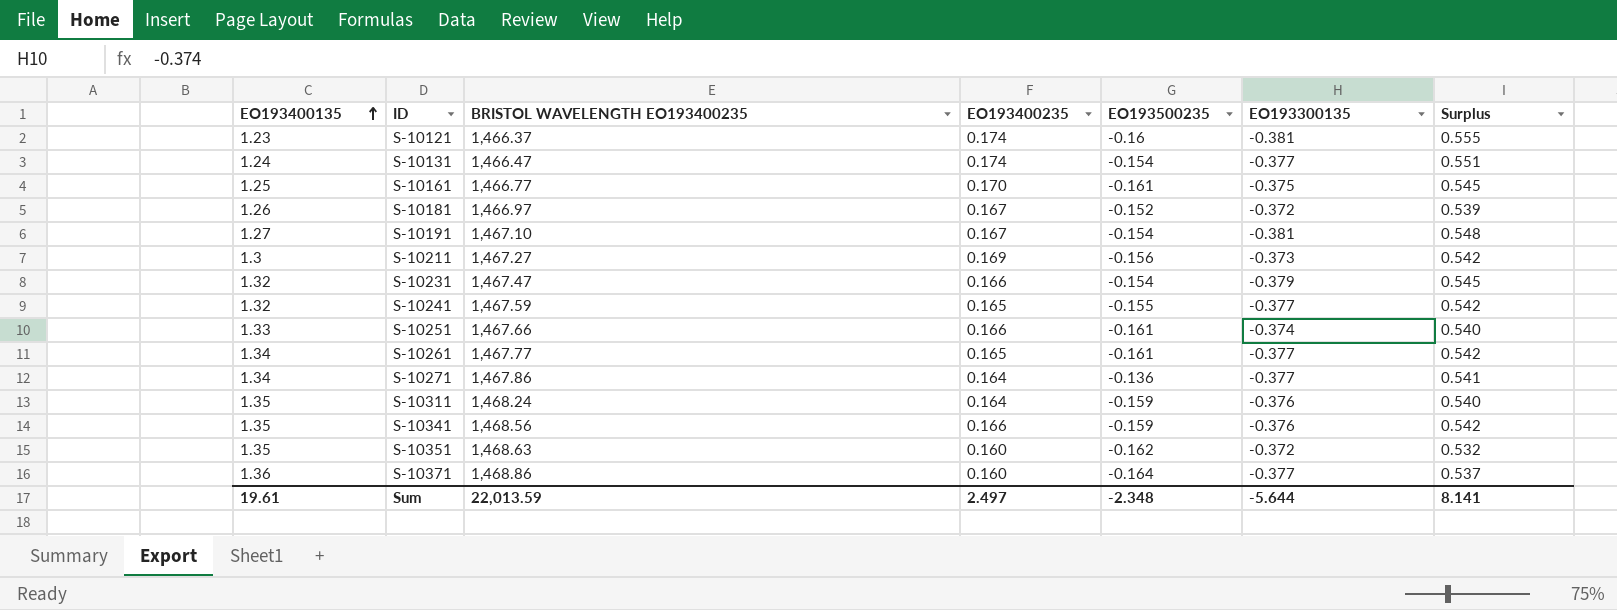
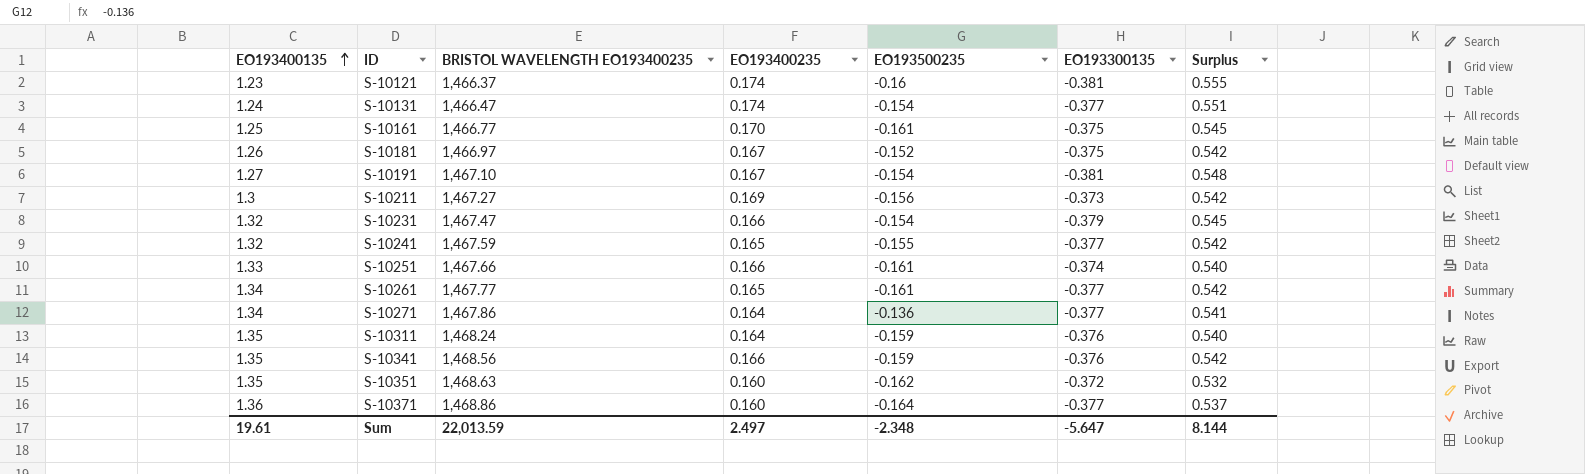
S-10181 | EO193300135: -0.372 -> -0.375
S-10181 | Surplus: 0.539 -> 0.542
Sum | EO193300135: -5.644 -> -5.647
Sum | Surplus: 8.141 -> 8.144

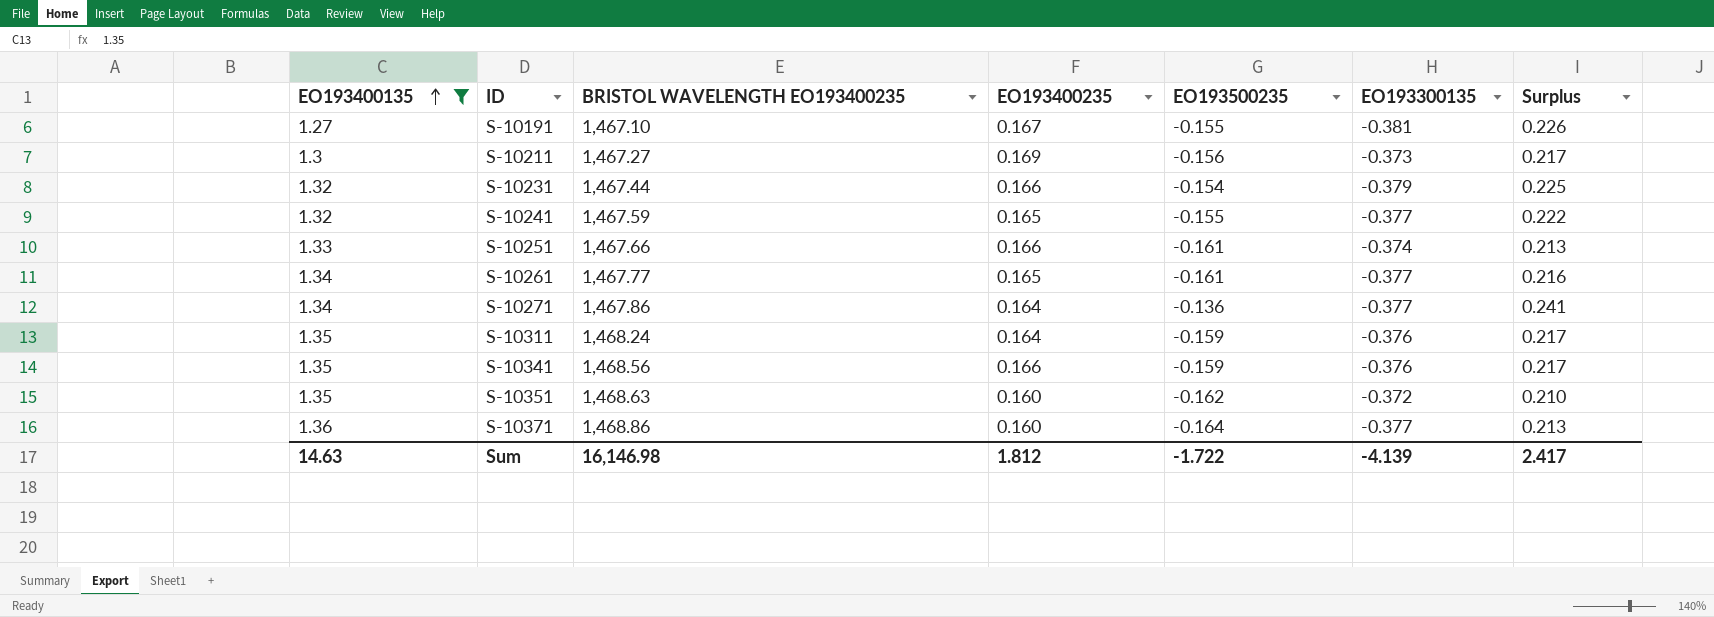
filter: none -> EO193400135 >= 1.27
column Surplus | formula: [EO193400235] - [EO193300135] -> [EO193500235] - [EO193300135]
S-10191 | EO193500235: -0.154 -> -0.155
S-10231 | BRISTOL WAVELENGTH EO193400235: 1,467.47 -> 1,467.44
Sum | EO193400135: 19.61 -> 14.63
Sum | BRISTOL WAVELENGTH EO193400235: 22,013.59 -> 16,146.98
Sum | EO193400235: 2.497 -> 1.812
Sum | EO193500235: -2.348 -> -1.722
Sum | EO193300135: -5.647 -> -4.139
Sum | Surplus: 8.144 -> 2.417

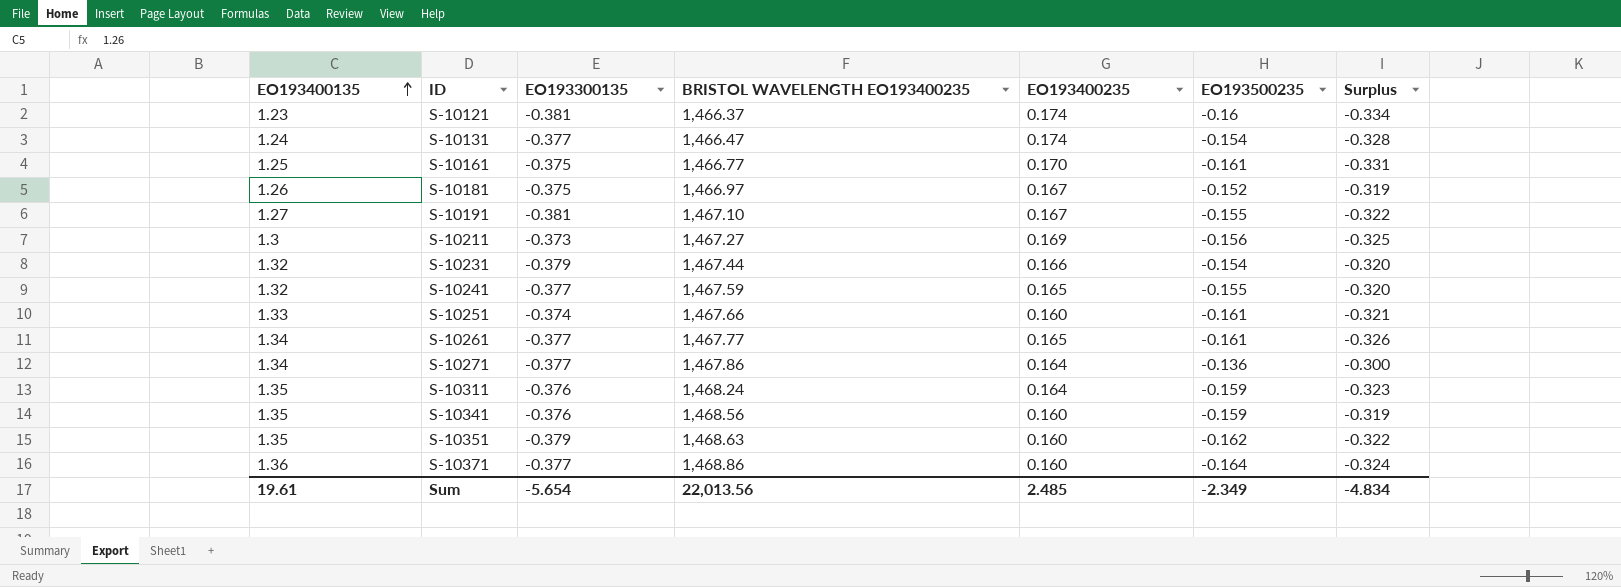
filter: EO193400135 >= 1.27 -> none
column EO193300135 | position: 6 -> 3
column Surplus | formula: [EO193500235] - [EO193300135] -> [EO193500235] - [EO193400235]
S-10251 | EO193400235: 0.166 -> 0.160
S-10341 | EO193400235: 0.166 -> 0.160
S-10351 | EO193300135: -0.372 -> -0.379
Sum | EO193400135: 14.63 -> 19.61
Sum | EO193300135: -4.139 -> -5.654
Sum | BRISTOL WAVELENGTH EO193400235: 16,146.98 -> 22,013.56
Sum | EO193400235: 1.812 -> 2.485
Sum | EO193500235: -1.722 -> -2.349
Sum | Surplus: 2.417 -> -4.834

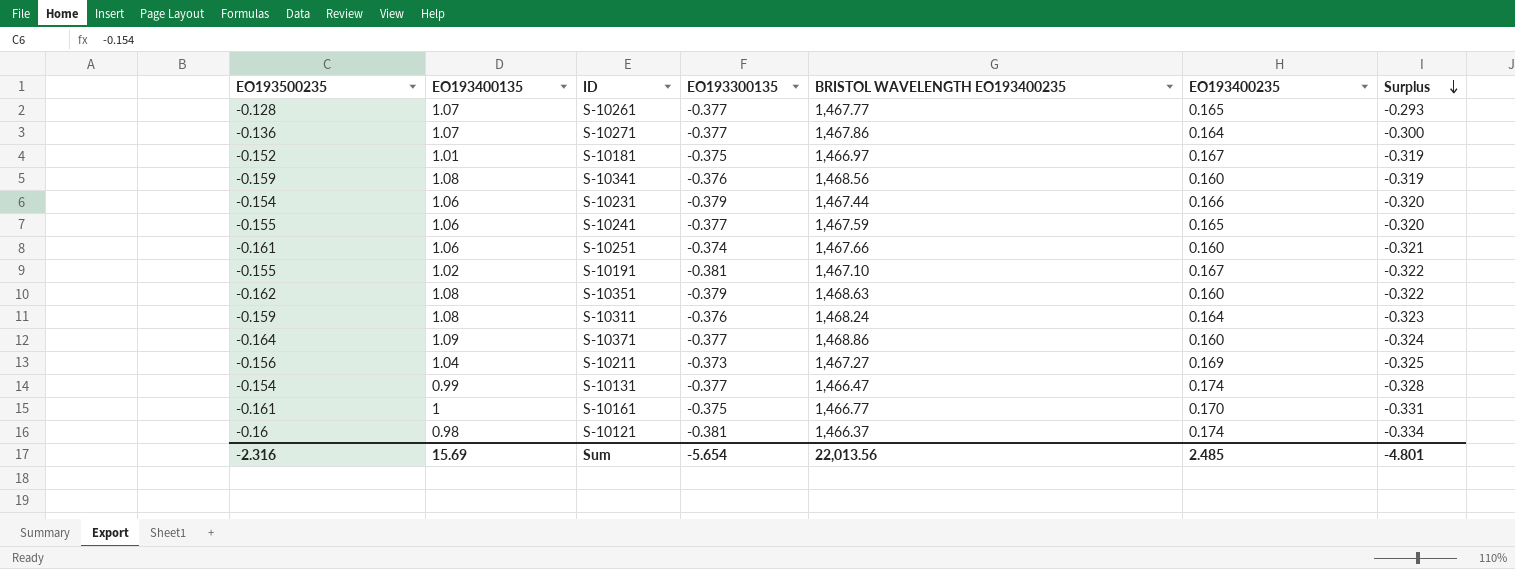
row order: EO193400135 ascending -> Surplus descending
column EO193500235 | position: 6 -> 1
S-10261 | EO193500235: -0.161 -> -0.128
S-10261 | EO193400135: 1.34 -> 1.07
S-10261 | Surplus: -0.326 -> -0.293
S-10271 | EO193400135: 1.34 -> 1.07
S-10181 | EO193400135: 1.26 -> 1.01
S-10341 | EO193400135: 1.35 -> 1.08
S-10231 | EO193400135: 1.32 -> 1.06
S-10241 | EO193400135: 1.32 -> 1.06
S-10251 | EO193400135: 1.33 -> 1.06
S-10191 | EO193400135: 1.27 -> 1.02
S-10351 | EO193400135: 1.35 -> 1.08
S-10311 | EO193400135: 1.35 -> 1.08
S-10371 | EO193400135: 1.36 -> 1.09
S-10211 | EO193400135: 1.3 -> 1.04
S-10131 | EO193400135: 1.24 -> 0.99
S-10161 | EO193400135: 1.25 -> 1
S-10121 | EO193400135: 1.23 -> 0.98
Sum | EO193500235: -2.349 -> -2.316
Sum | EO193400135: 19.61 -> 15.69
Sum | Surplus: -4.834 -> -4.801

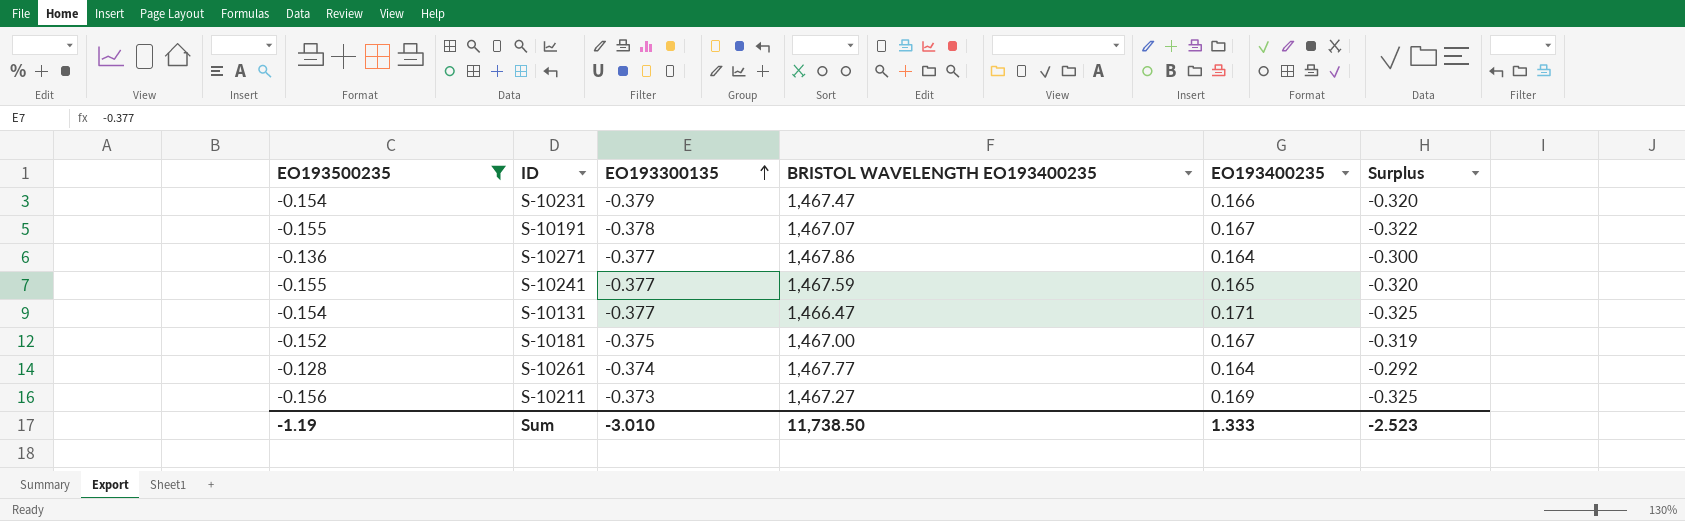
filter: none -> EO193500235 >= -0.156
row order: Surplus descending -> EO193300135 ascending
column EO193400135 | position: 2 -> none
S-10231 | BRISTOL WAVELENGTH EO193400235: 1,467.44 -> 1,467.47
S-10191 | EO193300135: -0.381 -> -0.378
S-10191 | BRISTOL WAVELENGTH EO193400235: 1,467.10 -> 1,467.07
S-10131 | EO193400235: 0.174 -> 0.171
S-10131 | Surplus: -0.328 -> -0.325
S-10181 | BRISTOL WAVELENGTH EO193400235: 1,466.97 -> 1,467.00
S-10261 | EO193300135: -0.377 -> -0.374
S-10261 | EO193400235: 0.165 -> 0.164
S-10261 | Surplus: -0.293 -> -0.292
Sum | EO193500235: -2.316 -> -1.19
Sum | EO193300135: -5.654 -> -3.010
Sum | BRISTOL WAVELENGTH EO193400235: 22,013.56 -> 11,738.50
Sum | EO193400235: 2.485 -> 1.333
Sum | Surplus: -4.801 -> -2.523

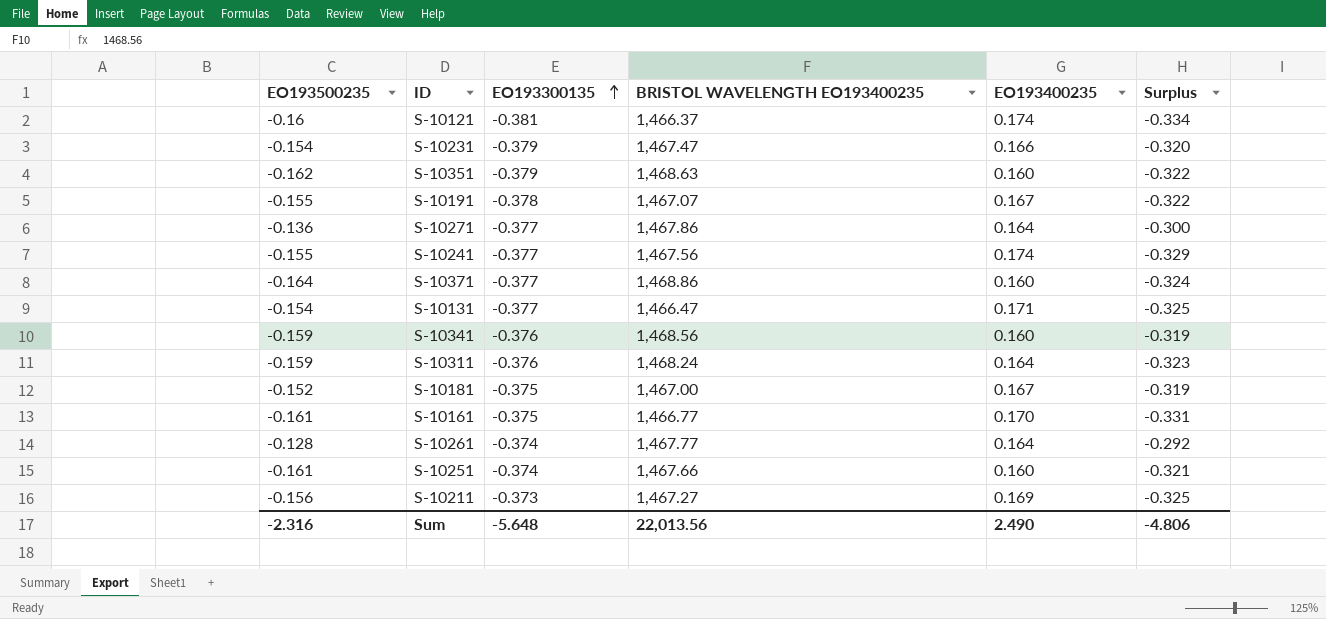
filter: EO193500235 >= -0.156 -> none
S-10241 | BRISTOL WAVELENGTH EO193400235: 1,467.59 -> 1,467.56
S-10241 | EO193400235: 0.165 -> 0.174
S-10241 | Surplus: -0.320 -> -0.329
Sum | EO193500235: -1.19 -> -2.316
Sum | EO193300135: -3.010 -> -5.648
Sum | BRISTOL WAVELENGTH EO193400235: 11,738.50 -> 22,013.56
Sum | EO193400235: 1.333 -> 2.490
Sum | Surplus: -2.523 -> -4.806

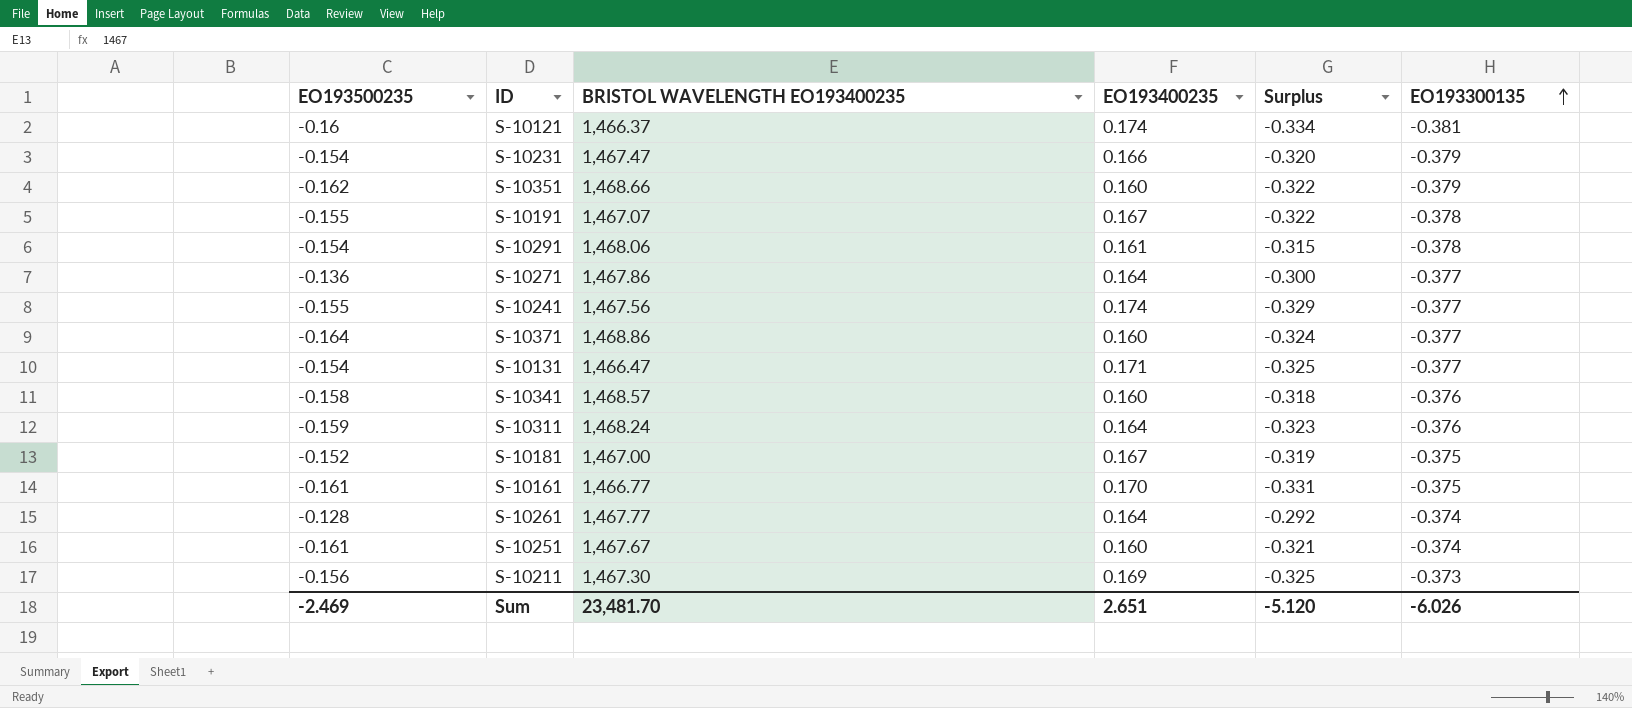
column EO193300135 | position: 3 -> 6
S-10351 | BRISTOL WAVELENGTH EO193400235: 1,468.63 -> 1,468.66
row S-10291: none -> -0.154 | 1,468.06 | 0.161 | -0.315 | -0.378
S-10341 | EO193500235: -0.159 -> -0.158
S-10341 | BRISTOL WAVELENGTH EO193400235: 1,468.56 -> 1,468.57
S-10341 | Surplus: -0.319 -> -0.318
S-10251 | BRISTOL WAVELENGTH EO193400235: 1,467.66 -> 1,467.67
S-10211 | BRISTOL WAVELENGTH EO193400235: 1,467.27 -> 1,467.30
Sum | EO193500235: -2.316 -> -2.469
Sum | BRISTOL WAVELENGTH EO193400235: 22,013.56 -> 23,481.70
Sum | EO193400235: 2.490 -> 2.651
Sum | Surplus: -4.806 -> -5.120
Sum | EO193300135: -5.648 -> -6.026

